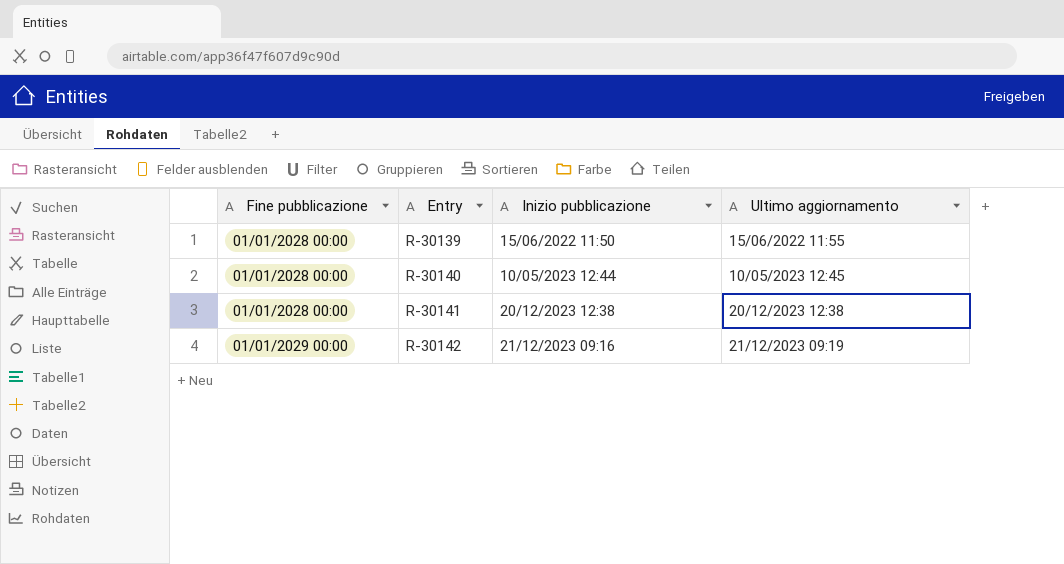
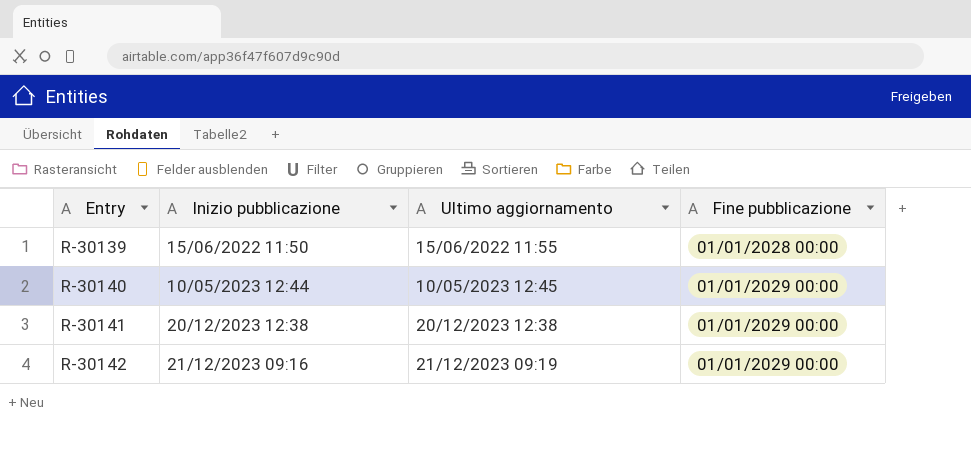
column Fine pubblicazione | position: 1 -> 4
R-30140 | Fine pubblicazione: 01/01/2028 00:00 -> 01/01/2029 00:00
R-30141 | Fine pubblicazione: 01/01/2028 00:00 -> 01/01/2029 00:00

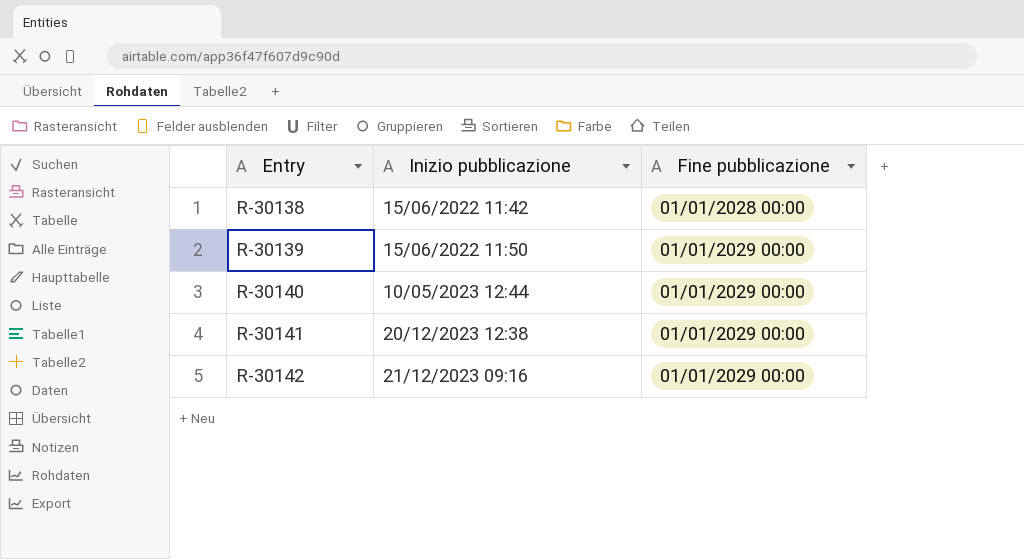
column Ultimo aggiornamento | position: 3 -> none
row R-30138: none -> 15/06/2022 11:42 | 01/01/2028 00:00
R-30139 | Fine pubblicazione: 01/01/2028 00:00 -> 01/01/2029 00:00

